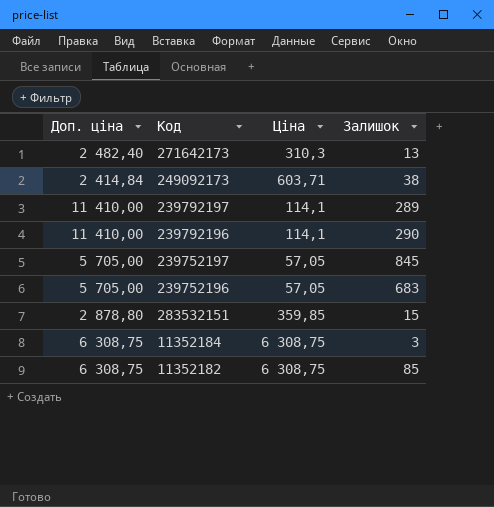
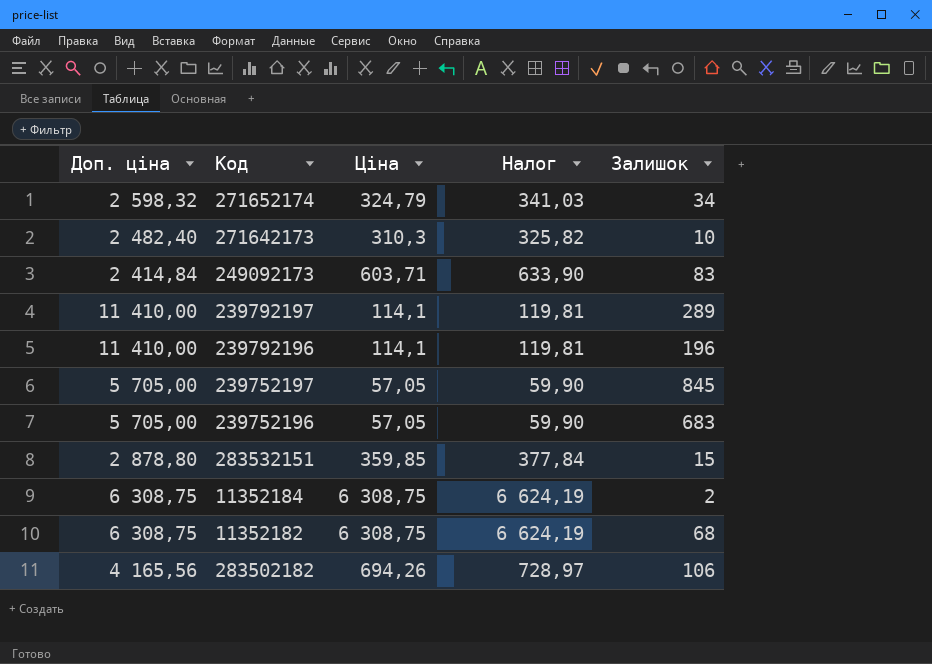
column Налог | formula: none -> [Ціна] * 1,05
row 271652174: none -> 2 598,32 | 324,79 | 341,03 | 34
271642173 | Залишок: 13 -> 10
249092173 | Залишок: 38 -> 83
239792196 | Залишок: 290 -> 196
11352184 | Залишок: 3 -> 2
11352182 | Залишок: 85 -> 68
row 283502182: none -> 4 165,56 | 694,26 | 728,97 | 106

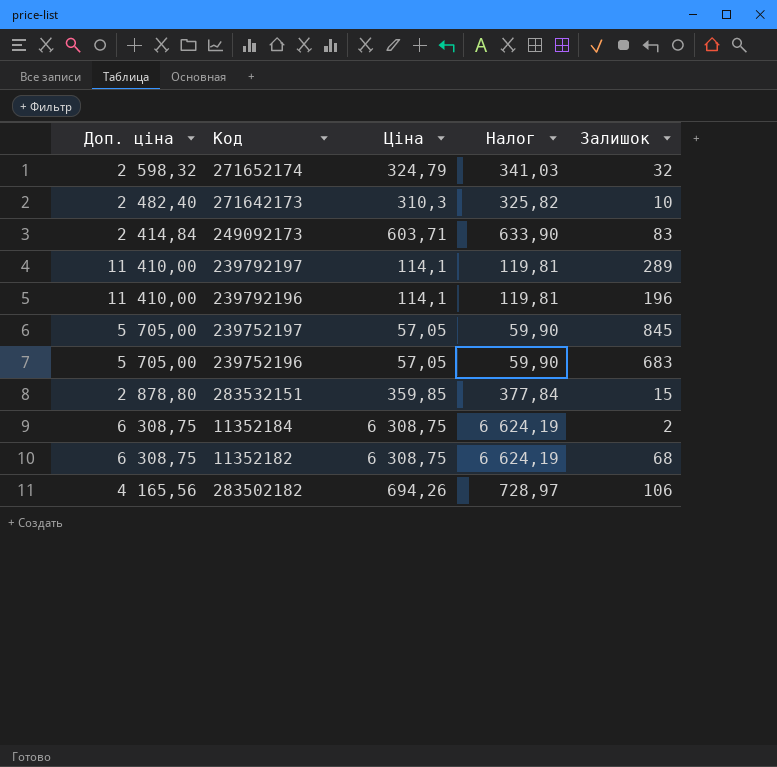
271652174 | Залишок: 34 -> 32

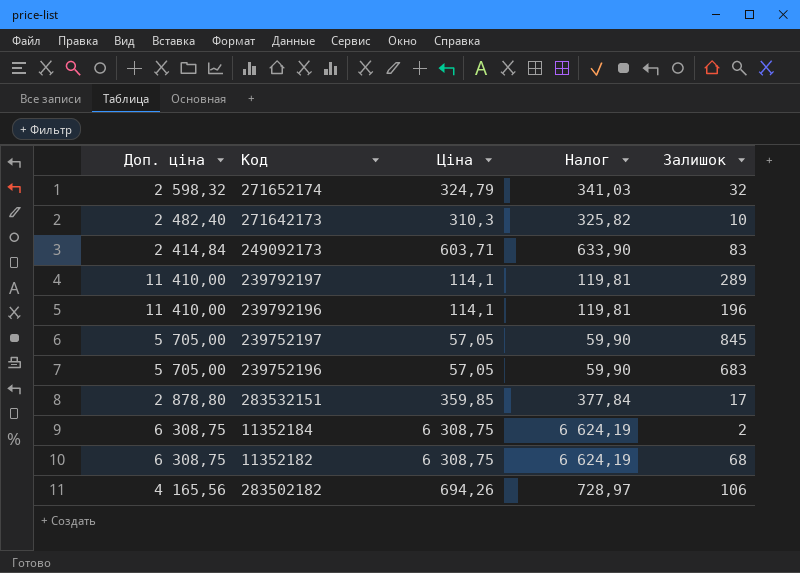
283532151 | Залишок: 15 -> 17

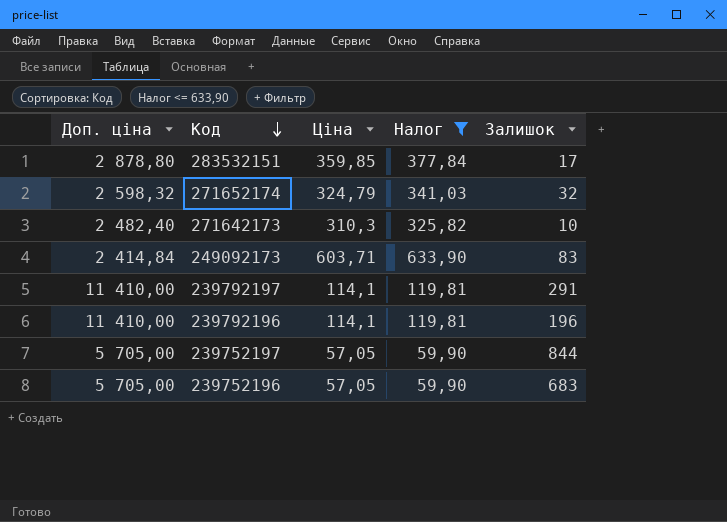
filter: none -> Налог <= 633,90
row order: none -> Код descending
239792197 | Залишок: 289 -> 291
239752197 | Залишок: 845 -> 844

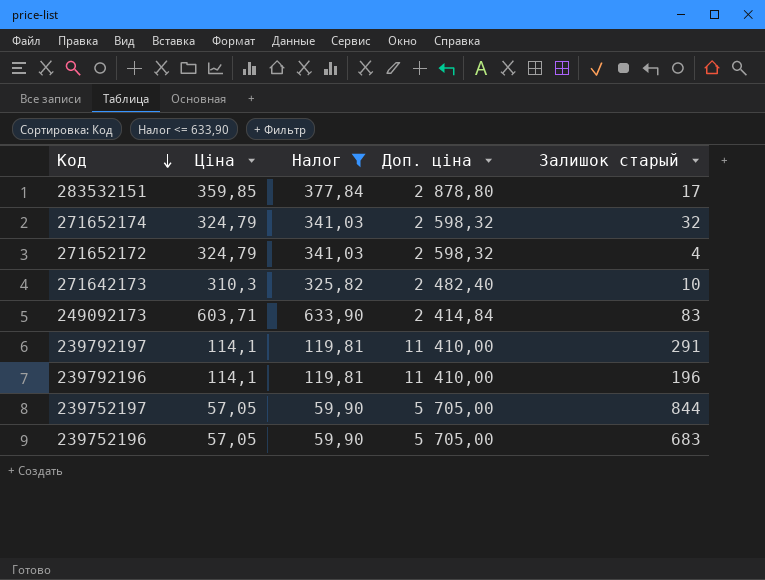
column Доп. ціна | position: 1 -> 4
column name: Залишок -> Залишок старый
row 271652172: none -> 324,79 | 341,03 | 2 598,32 | 4

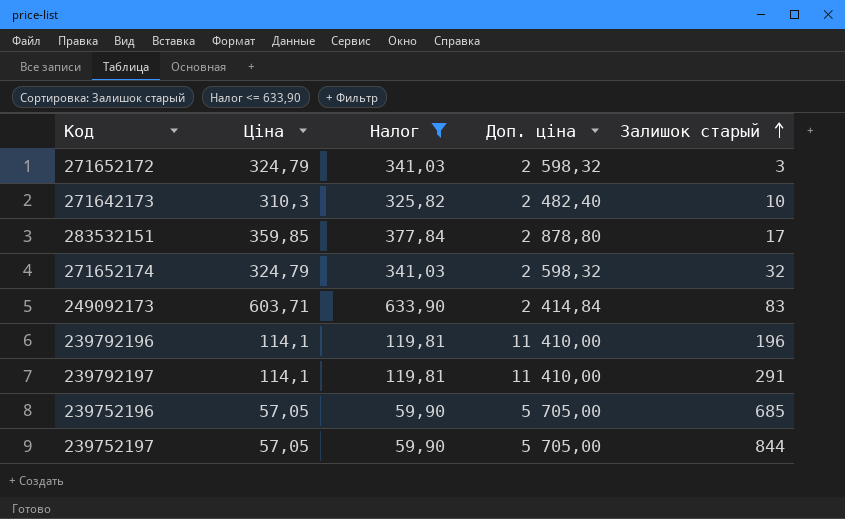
row order: Код descending -> Залишок старый ascending
271652172 | Залишок старый: 4 -> 3
239752196 | Залишок старый: 683 -> 685

